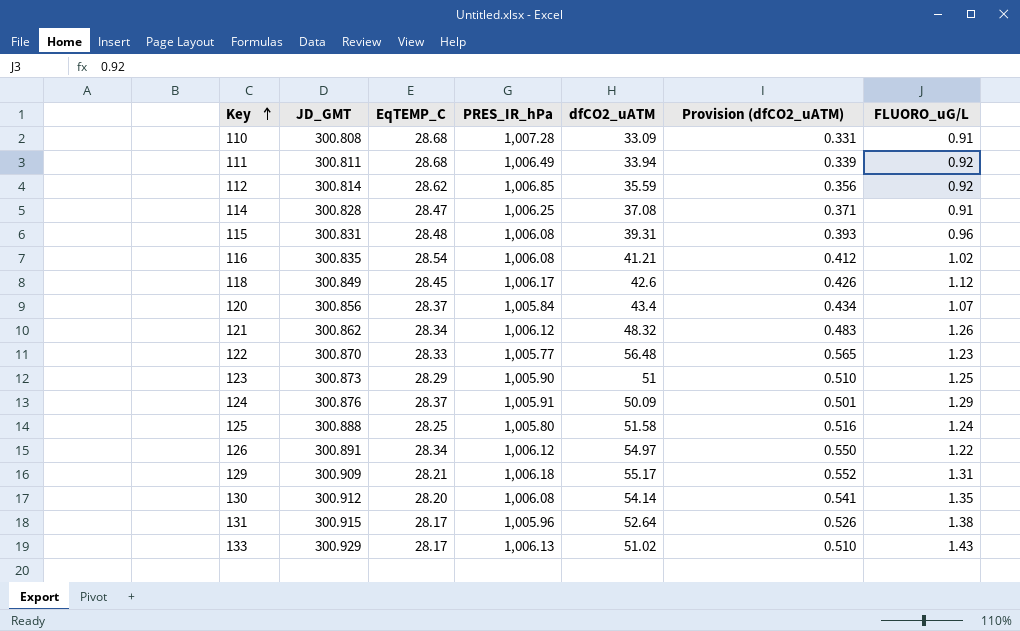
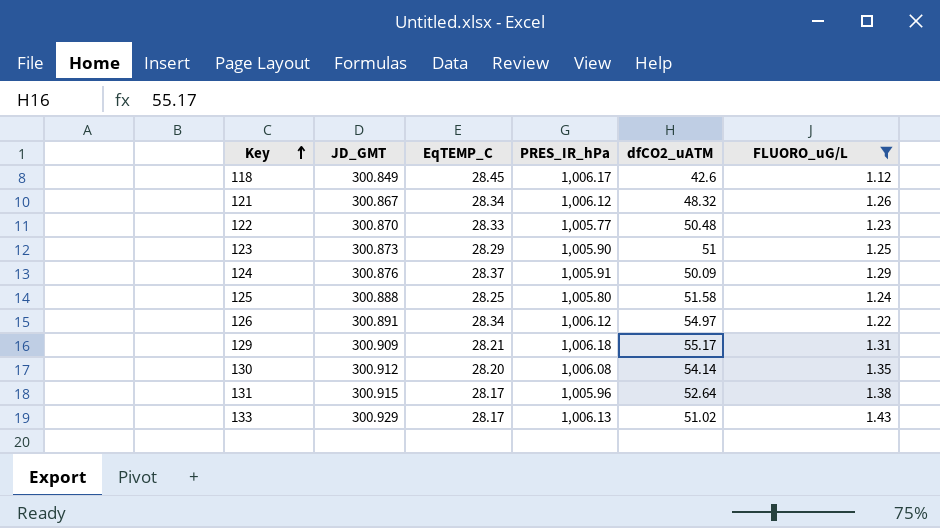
filter: none -> FLUORO_uG/L >= 1.12
column Provision (dfCO2_uATM) | formula: [dfCO2_uATM] * 0.01 -> none
121 | JD_GMT: 300.862 -> 300.867
122 | dfCO2_uATM: 56.48 -> 50.48

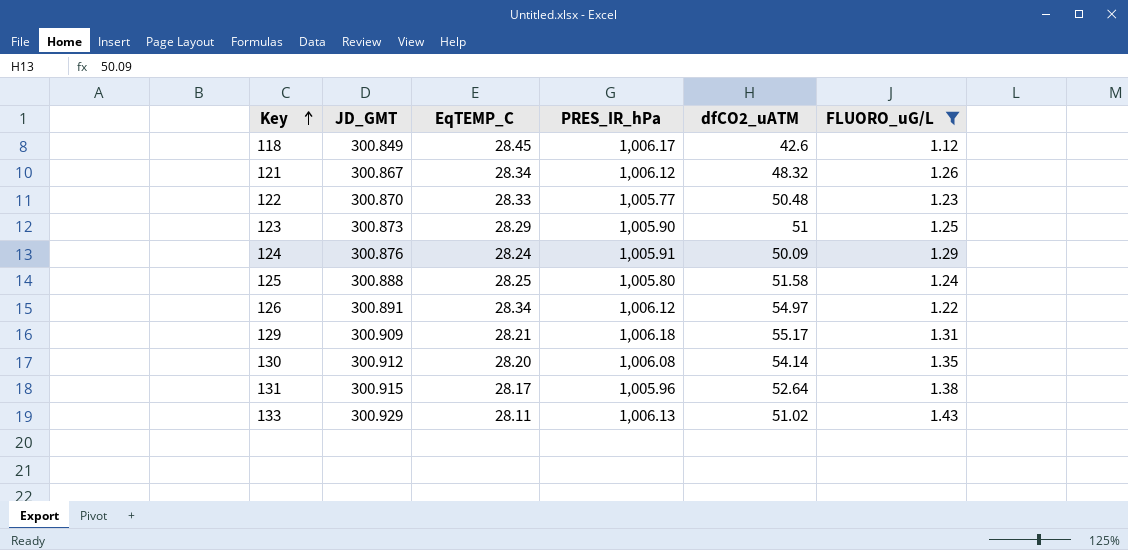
124 | EqTEMP_C: 28.37 -> 28.24
133 | EqTEMP_C: 28.17 -> 28.11

